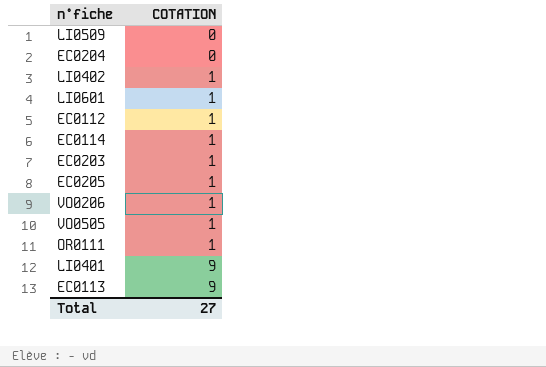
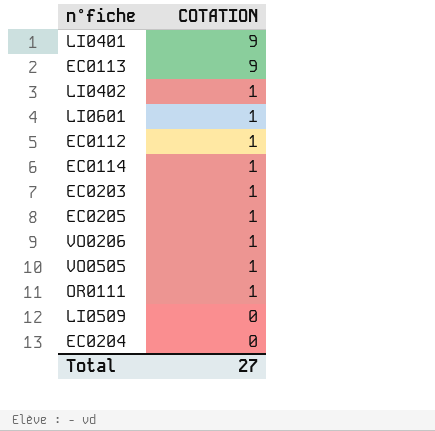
row order: COTATION ascending -> COTATION descending

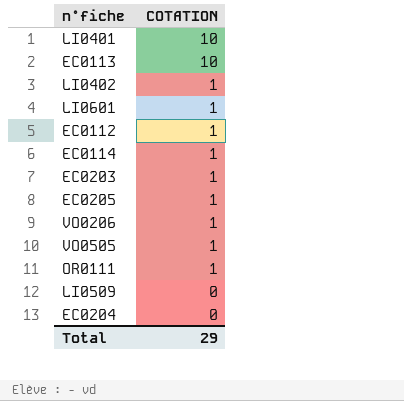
LI0401 | COTATION: 9 -> 10
EC0113 | COTATION: 9 -> 10
Total | COTATION: 27 -> 29

